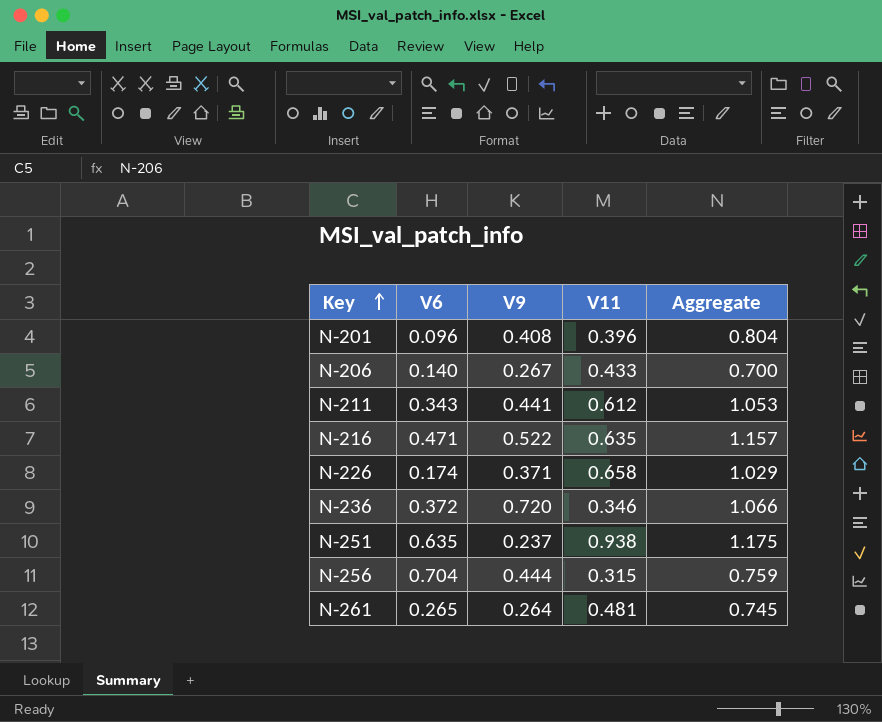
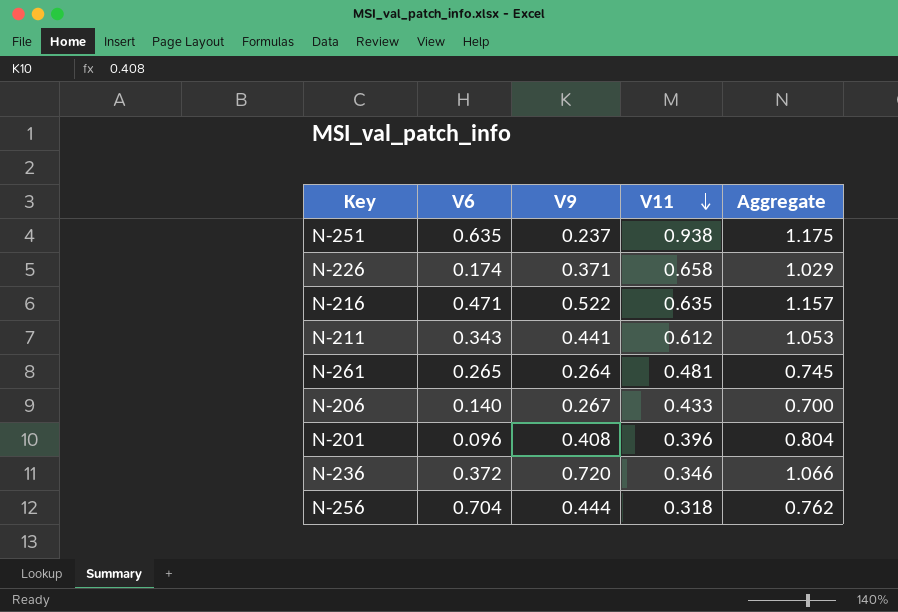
row order: Key ascending -> V11 descending
N-256 | V11: 0.315 -> 0.318
N-256 | Aggregate: 0.759 -> 0.762

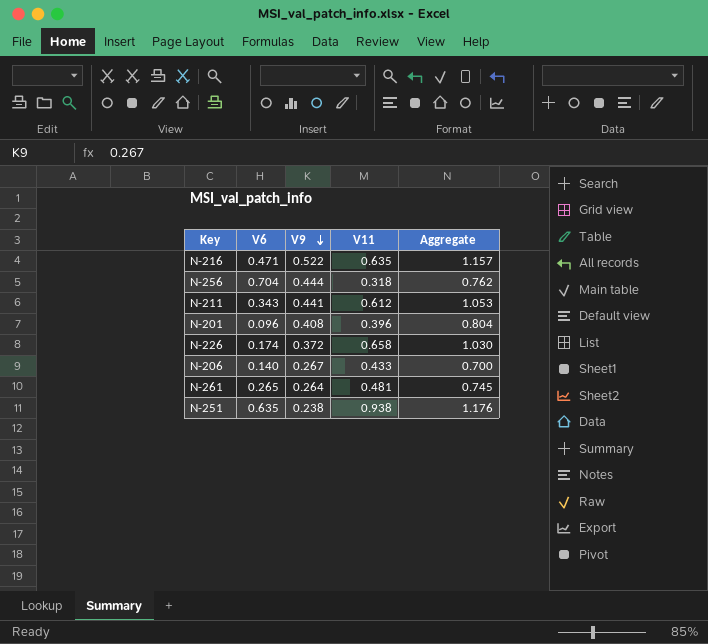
row order: V11 descending -> V9 descending
row N-236: 0.372 | 0.720 | 0.346 | 1.066 -> none
N-226 | V9: 0.371 -> 0.372
N-226 | Aggregate: 1.029 -> 1.030
N-251 | V9: 0.237 -> 0.238
N-251 | Aggregate: 1.175 -> 1.176

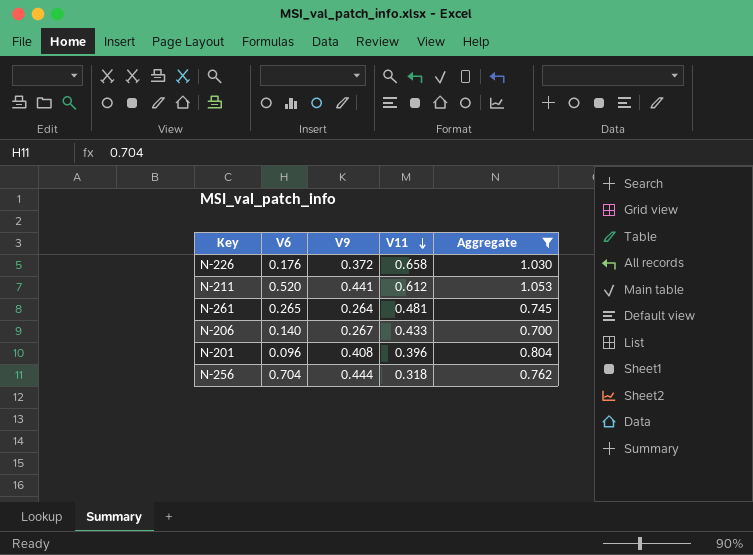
filter: none -> Aggregate <= 1.053
row order: V9 descending -> V11 descending
N-226 | V6: 0.174 -> 0.176
N-211 | V6: 0.343 -> 0.520

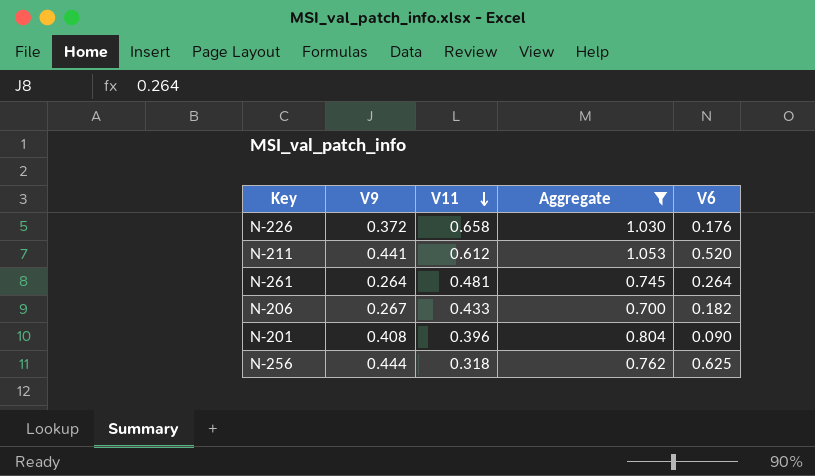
column V6 | position: 2 -> 5
N-261 | V6: 0.265 -> 0.264
N-206 | V6: 0.140 -> 0.182
N-201 | V6: 0.096 -> 0.090
N-256 | V6: 0.704 -> 0.625

